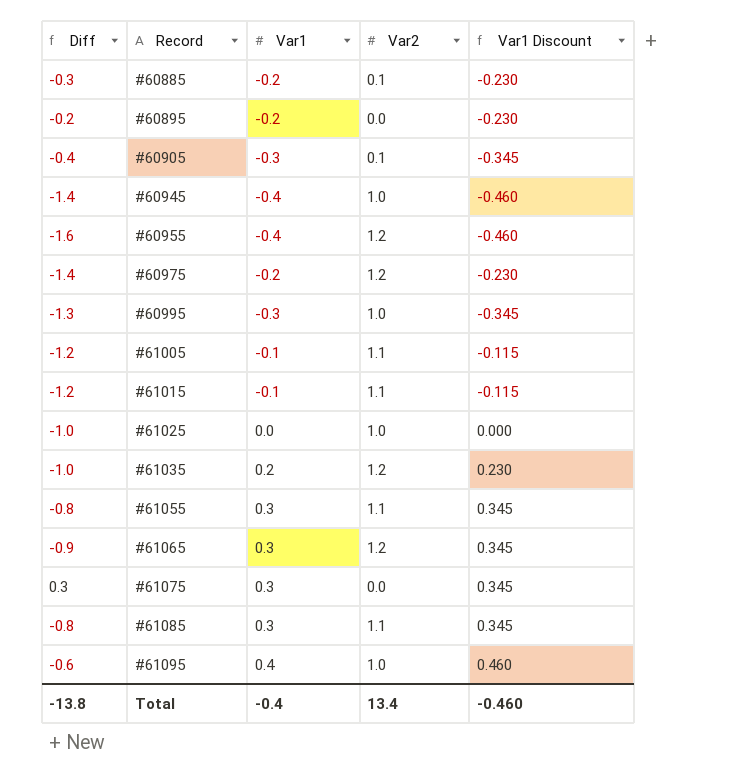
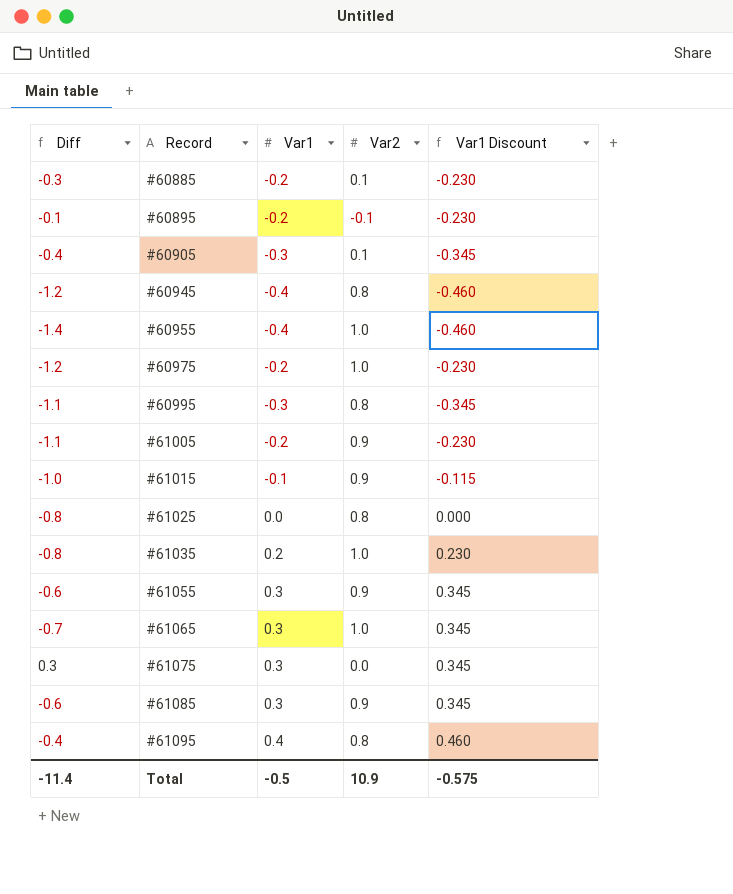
#60895 | Diff: -0.2 -> -0.1
#60895 | Var2: 0.0 -> -0.1
#60945 | Diff: -1.4 -> -1.2
#60945 | Var2: 1.0 -> 0.8
#60955 | Diff: -1.6 -> -1.4
#60955 | Var2: 1.2 -> 1.0
#60975 | Diff: -1.4 -> -1.2
#60975 | Var2: 1.2 -> 1.0
#60995 | Diff: -1.3 -> -1.1
#60995 | Var2: 1.0 -> 0.8
#61005 | Diff: -1.2 -> -1.1
#61005 | Var1: -0.1 -> -0.2
#61005 | Var2: 1.1 -> 0.9
#61005 | Var1 Discount: -0.115 -> -0.230
#61015 | Diff: -1.2 -> -1.0
#61015 | Var2: 1.1 -> 0.9
#61025 | Diff: -1.0 -> -0.8
#61025 | Var2: 1.0 -> 0.8
#61035 | Diff: -1.0 -> -0.8
#61035 | Var2: 1.2 -> 1.0
#61055 | Diff: -0.8 -> -0.6
#61055 | Var2: 1.1 -> 0.9
#61065 | Diff: -0.9 -> -0.7
#61065 | Var2: 1.2 -> 1.0
#61085 | Diff: -0.8 -> -0.6
#61085 | Var2: 1.1 -> 0.9
#61095 | Diff: -0.6 -> -0.4
#61095 | Var2: 1.0 -> 0.8
Total | Diff: -13.8 -> -11.4
Total | Var1: -0.4 -> -0.5
Total | Var2: 13.4 -> 10.9
Total | Var1 Discount: -0.460 -> -0.575

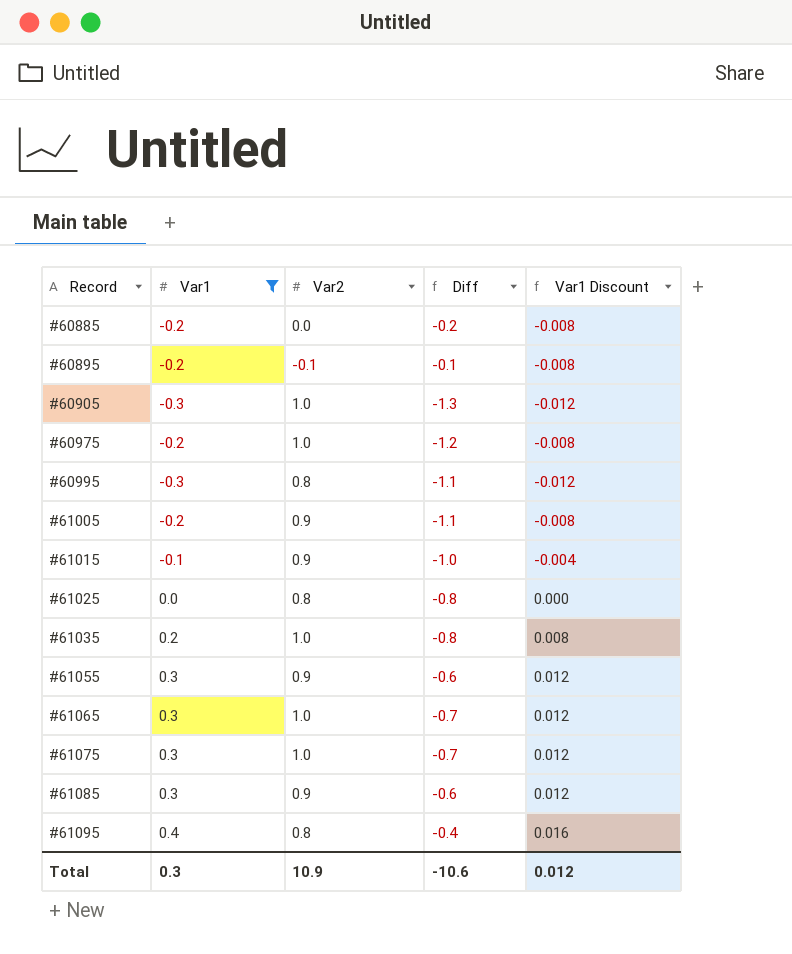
filter: none -> Var1 != -0.4
column Diff | position: 1 -> 4
column Var1 Discount | formula: [Var1] * 1.15 -> [Var1] * 0.04
#60885 | Var2: 0.1 -> 0.0
#60885 | Diff: -0.3 -> -0.2
#60905 | Var2: 0.1 -> 1.0
#60905 | Diff: -0.4 -> -1.3
#61075 | Var2: 0.0 -> 1.0
#61075 | Diff: 0.3 -> -0.7
Total | Var1: -0.5 -> 0.3
Total | Diff: -11.4 -> -10.6
Total | Var1 Discount: -0.575 -> 0.012

